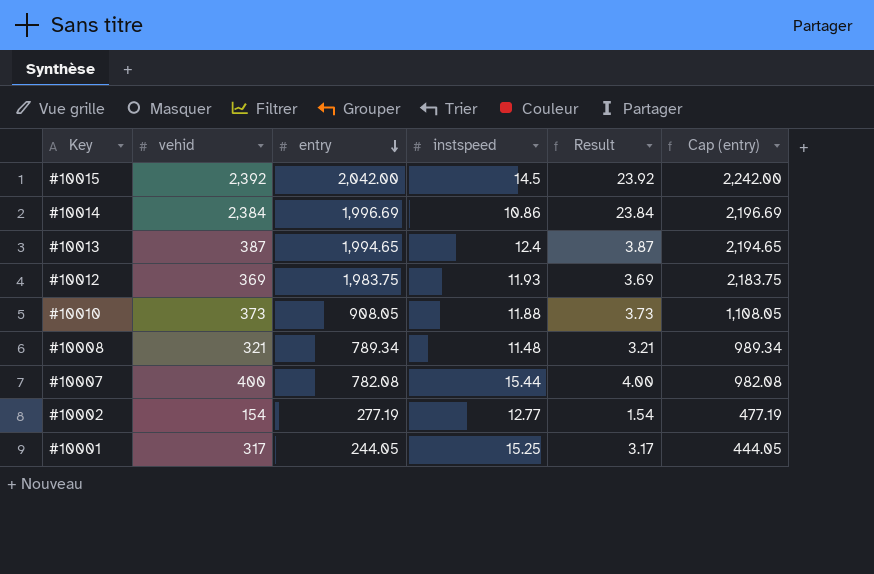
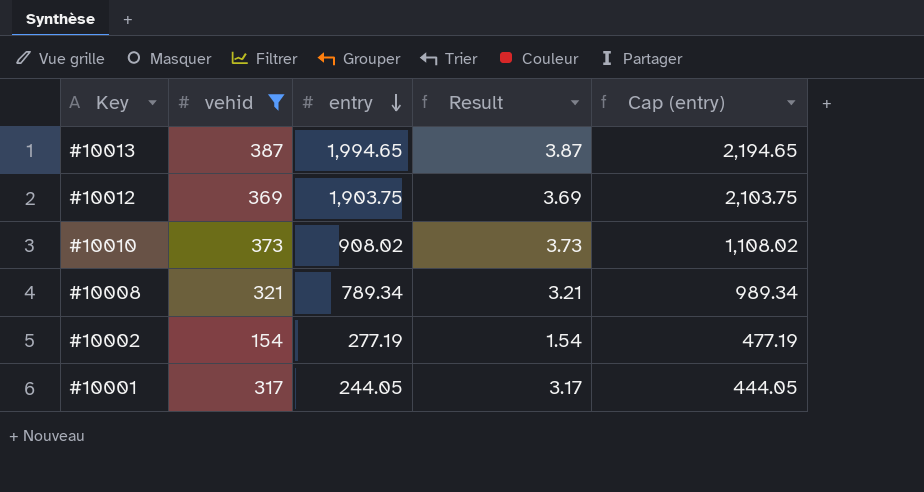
filter: none -> vehid <= 387
column instspeed | position: 4 -> none
#10012 | entry: 1,983.75 -> 1,903.75
#10012 | Cap (entry): 2,183.75 -> 2,103.75
#10010 | entry: 908.05 -> 908.02
#10010 | Cap (entry): 1,108.05 -> 1,108.02

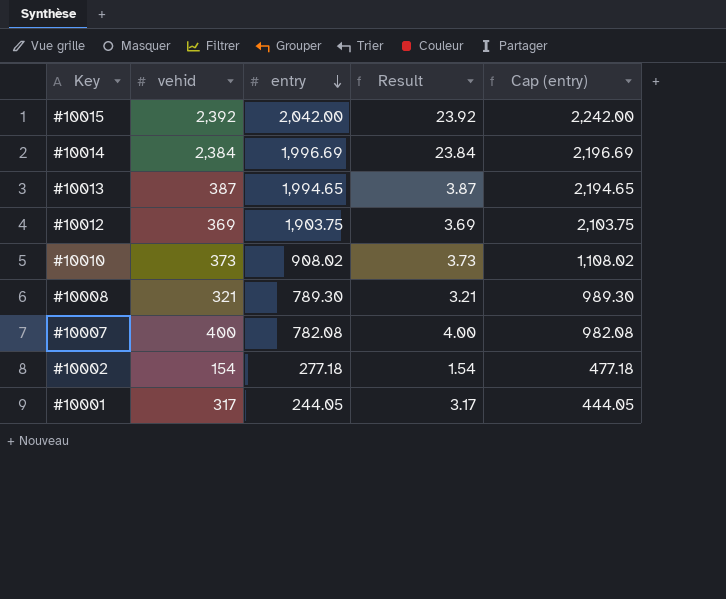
filter: vehid <= 387 -> none
#10008 | entry: 789.34 -> 789.30
#10008 | Cap (entry): 989.34 -> 989.30
#10002 | entry: 277.19 -> 277.18
#10002 | Cap (entry): 477.19 -> 477.18

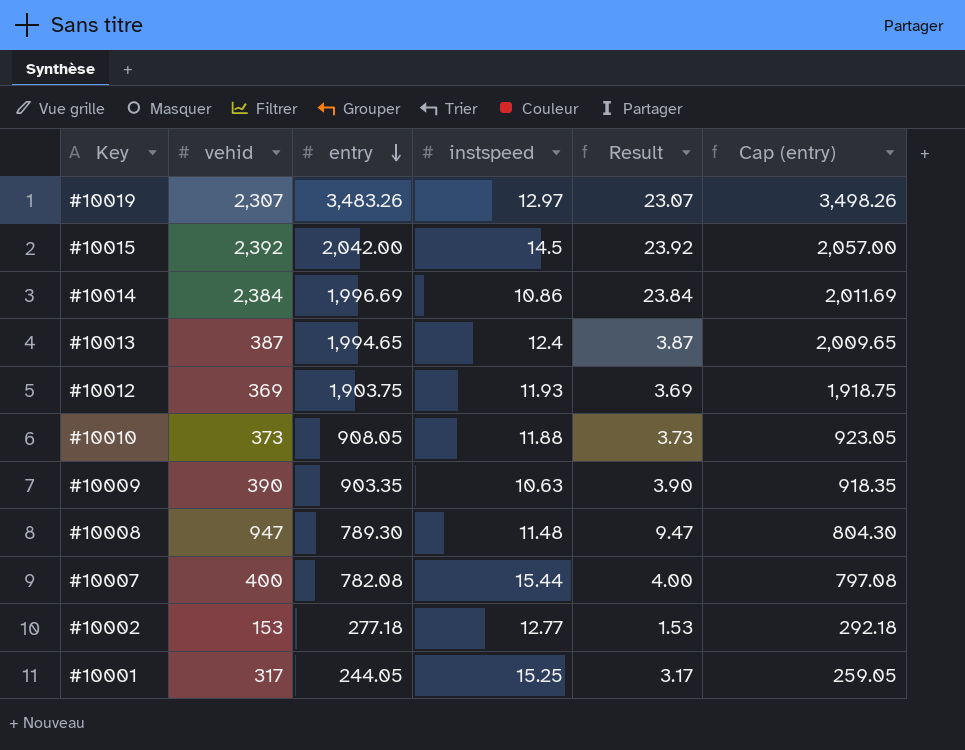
column instspeed | position: none -> 4
column Cap (entry) | formula: [entry] + 200 -> [entry] + 15
row #10019: none -> 2,307 | 3,483.26 | 12.97 | 23.07 | 3,498.26
#10010 | entry: 908.02 -> 908.05
row #10009: none -> 390 | 903.35 | 10.63 | 3.90 | 918.35
#10008 | vehid: 321 -> 947
#10008 | Result: 3.21 -> 9.47
#10002 | vehid: 154 -> 153
#10002 | Result: 1.54 -> 1.53

